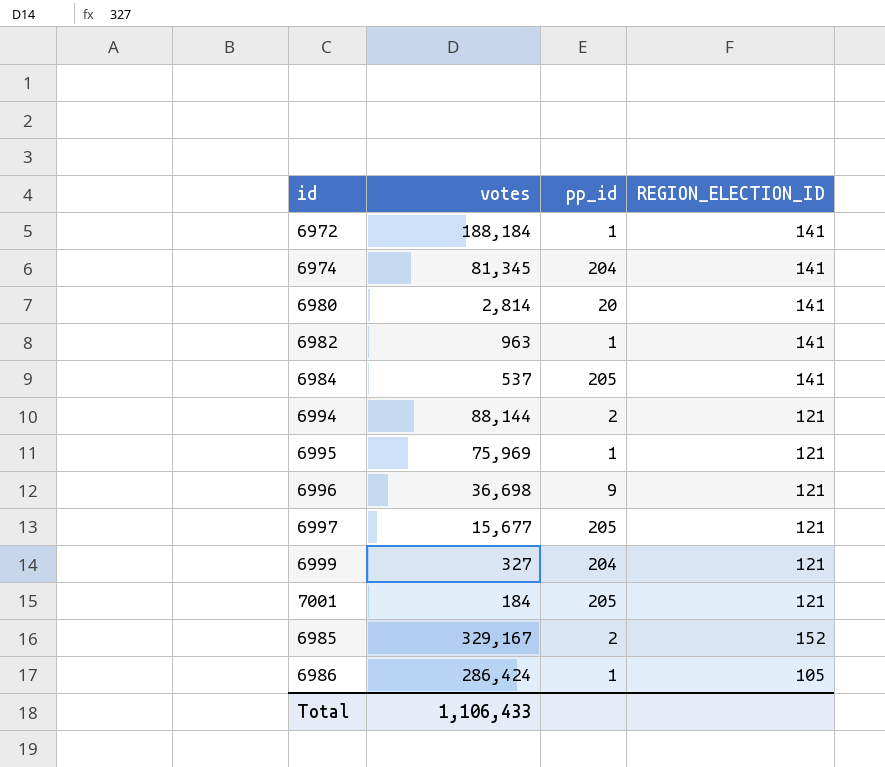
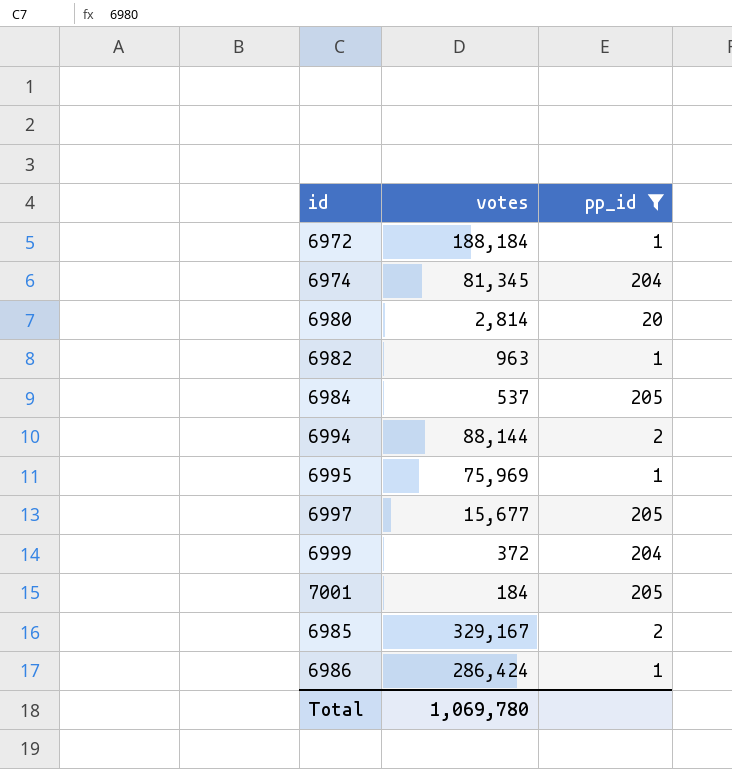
filter: none -> pp_id != 9
column REGION_ELECTION_ID | position: 4 -> none
6999 | votes: 327 -> 372
Total | votes: 1,106,433 -> 1,069,780

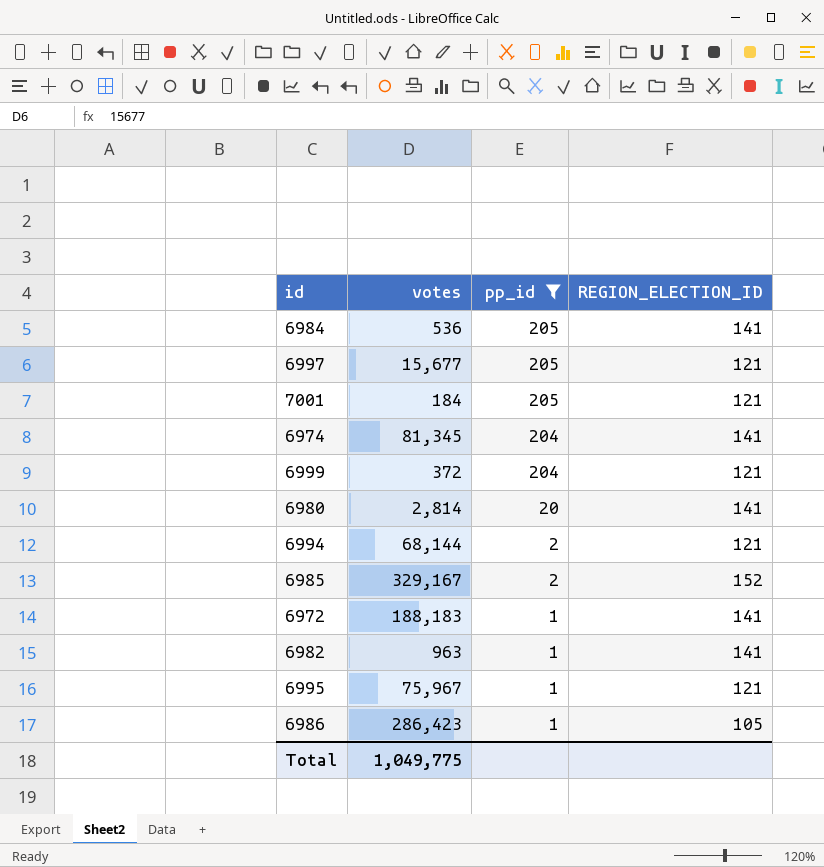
row order: none -> pp_id descending
column REGION_ELECTION_ID | position: none -> 4
6984 | votes: 537 -> 536
6994 | votes: 88,144 -> 68,144
6972 | votes: 188,184 -> 188,183
6995 | votes: 75,969 -> 75,967
6986 | votes: 286,424 -> 286,423
Total | votes: 1,069,780 -> 1,049,775

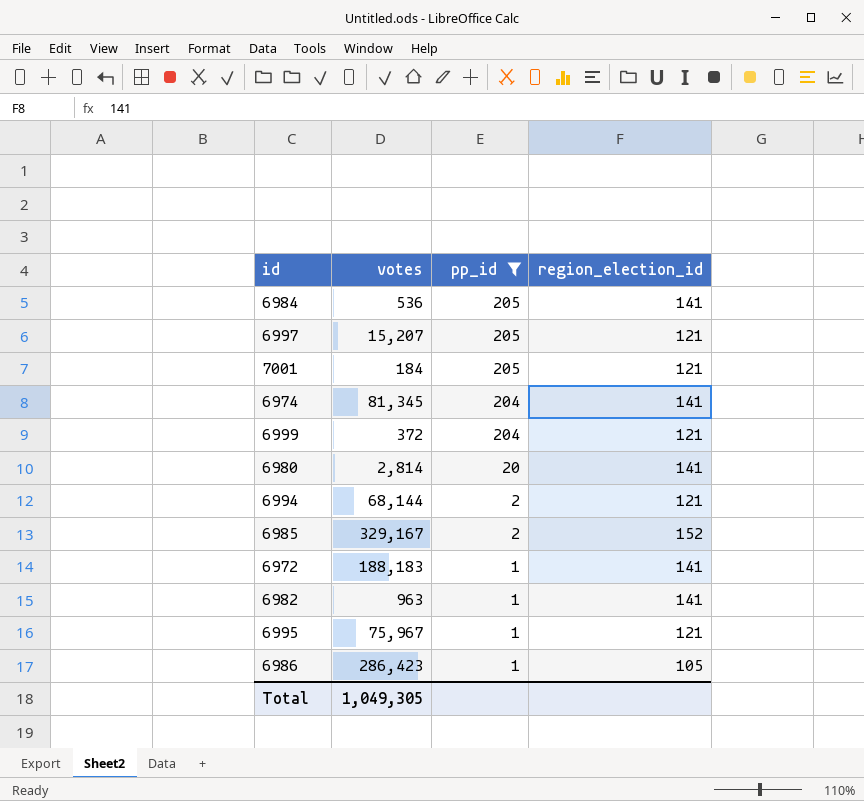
column name: REGION_ELECTION_ID -> region_election_id
6997 | votes: 15,677 -> 15,207
Total | votes: 1,049,775 -> 1,049,305

